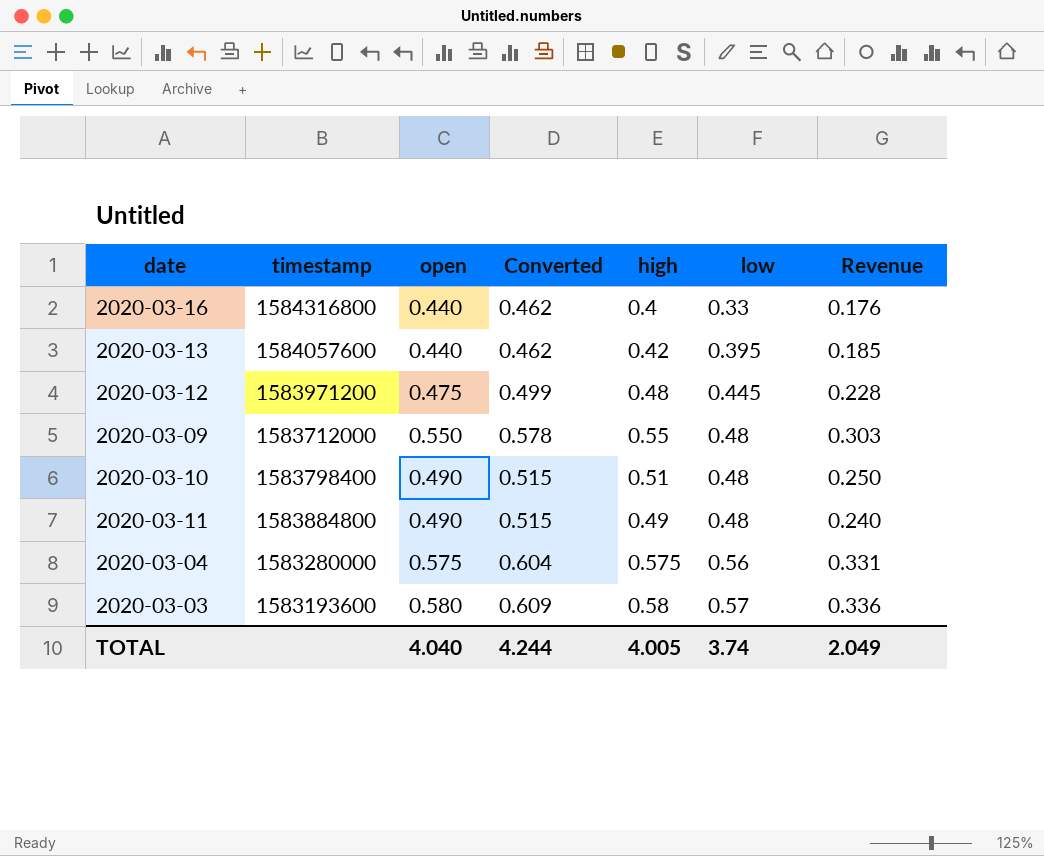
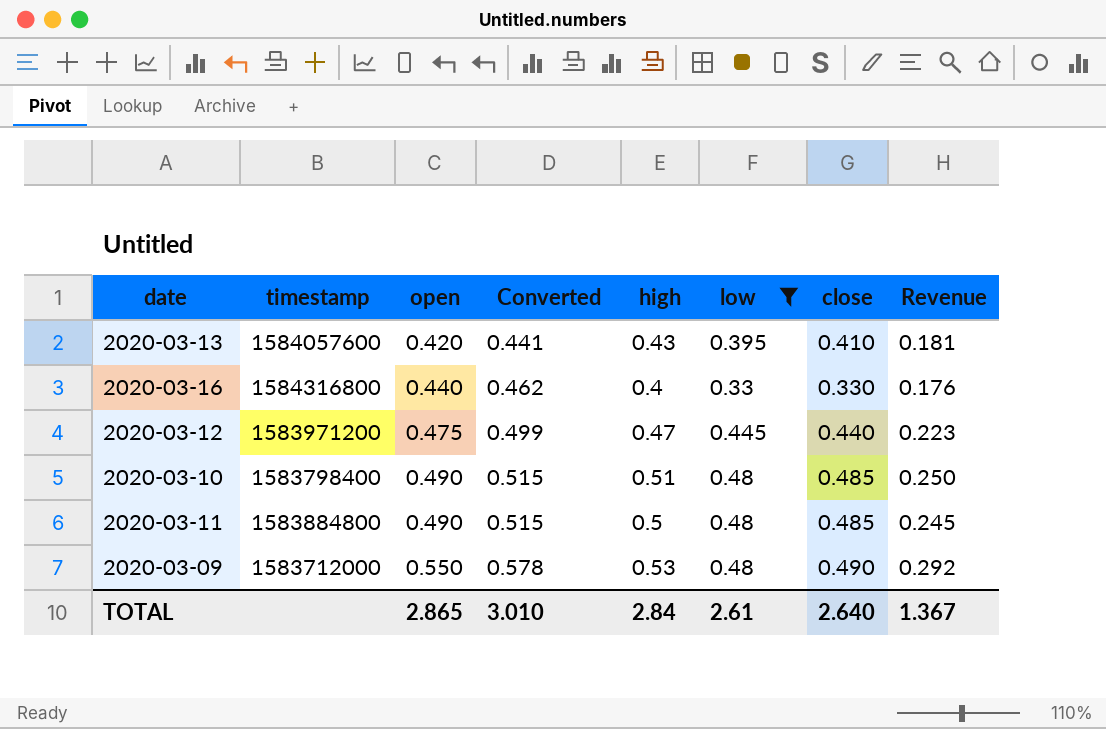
filter: none -> low <= 0.48
row order: low ascending -> open ascending
column close | position: none -> 7
2020-03-13 | open: 0.440 -> 0.420
2020-03-13 | Converted: 0.462 -> 0.441
2020-03-13 | high: 0.42 -> 0.43
2020-03-13 | Revenue: 0.185 -> 0.181
2020-03-12 | high: 0.48 -> 0.47
2020-03-12 | Revenue: 0.228 -> 0.223
2020-03-11 | high: 0.49 -> 0.5
2020-03-11 | Revenue: 0.240 -> 0.245
2020-03-09 | high: 0.55 -> 0.53
2020-03-09 | Revenue: 0.303 -> 0.292
TOTAL | open: 4.040 -> 2.865
TOTAL | Converted: 4.244 -> 3.010
TOTAL | high: 4.005 -> 2.84
TOTAL | low: 3.74 -> 2.61
TOTAL | Revenue: 2.049 -> 1.367

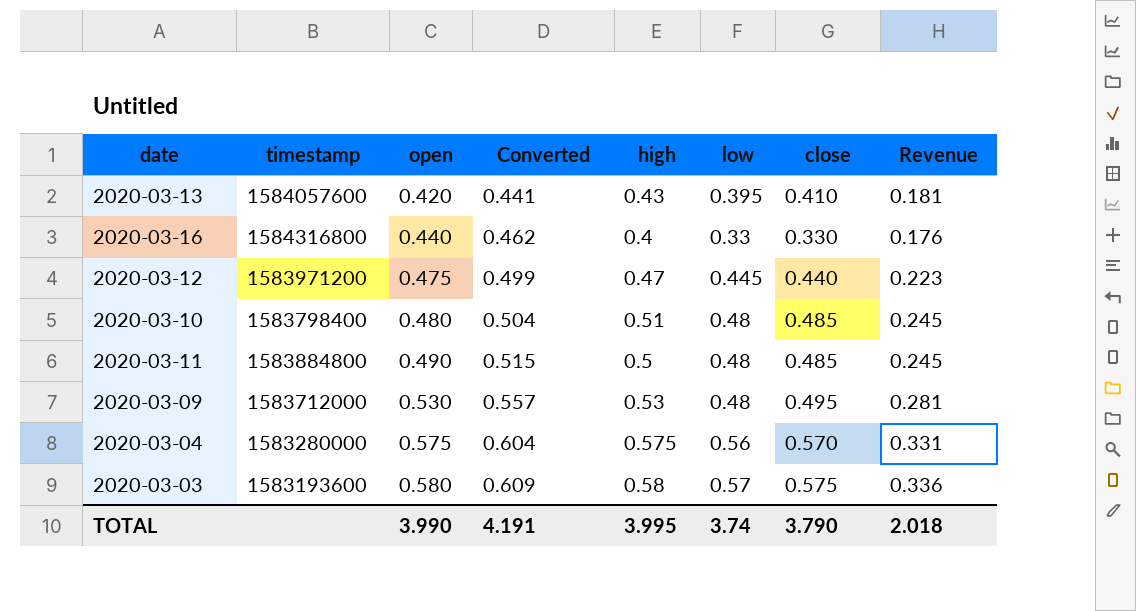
filter: low <= 0.48 -> none
2020-03-10 | open: 0.490 -> 0.480
2020-03-10 | Converted: 0.515 -> 0.504
2020-03-10 | Revenue: 0.250 -> 0.245
2020-03-09 | open: 0.550 -> 0.530
2020-03-09 | Converted: 0.578 -> 0.557
2020-03-09 | close: 0.490 -> 0.495
2020-03-09 | Revenue: 0.292 -> 0.281
TOTAL | open: 2.865 -> 3.990
TOTAL | Converted: 3.010 -> 4.191
TOTAL | high: 2.84 -> 3.995
TOTAL | low: 2.61 -> 3.74
TOTAL | close: 2.640 -> 3.790
TOTAL | Revenue: 1.367 -> 2.018

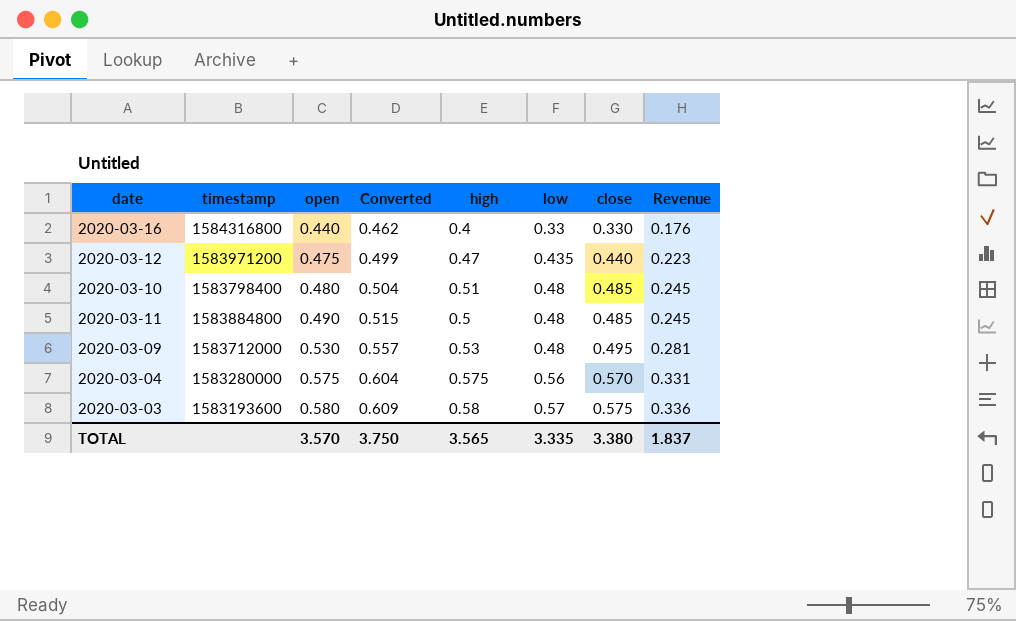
row 2020-03-13: 1584057600 | 0.420 | 0.441 | 0.43 | 0.395 | 0.410 | 0.181 -> none
2020-03-12 | low: 0.445 -> 0.435
TOTAL | open: 3.990 -> 3.570
TOTAL | Converted: 4.191 -> 3.750
TOTAL | high: 3.995 -> 3.565
TOTAL | low: 3.74 -> 3.335
TOTAL | close: 3.790 -> 3.380
TOTAL | Revenue: 2.018 -> 1.837

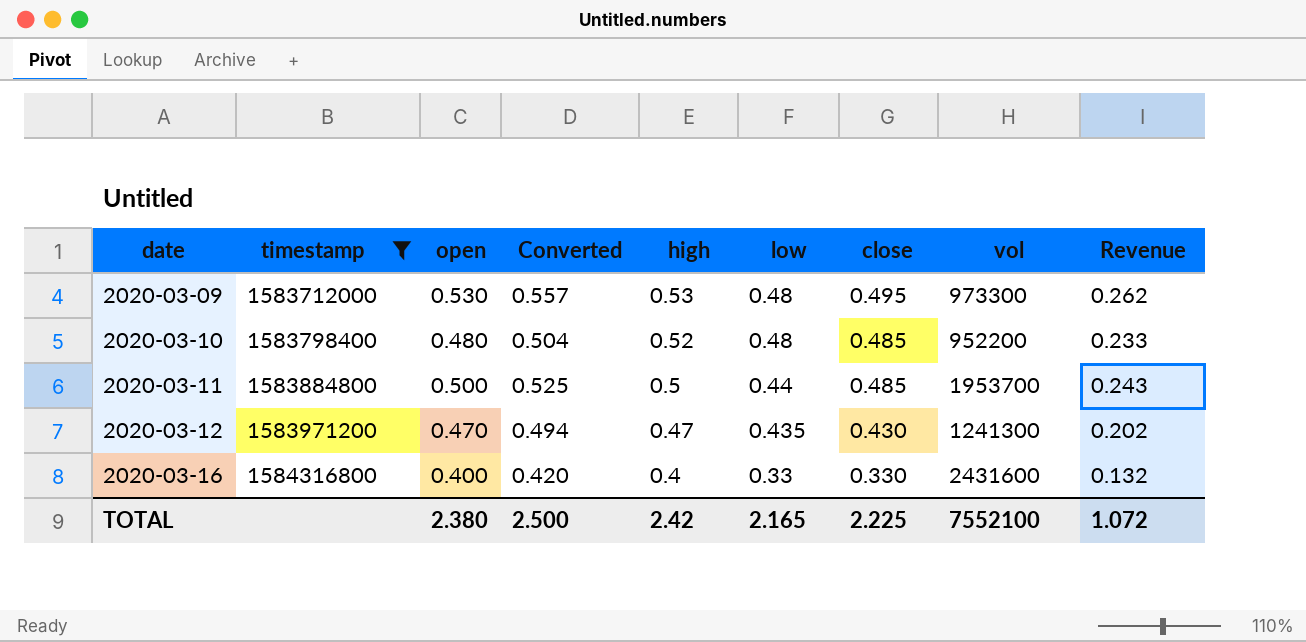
filter: none -> timestamp >= 1583712000
row order: open ascending -> date ascending
column vol | position: none -> 8
column Revenue | formula: [open] * [high] -> [open] * [close]
2020-03-10 | high: 0.51 -> 0.52
2020-03-11 | open: 0.490 -> 0.500
2020-03-11 | Converted: 0.515 -> 0.525
2020-03-11 | low: 0.48 -> 0.44
2020-03-12 | open: 0.475 -> 0.470
2020-03-12 | Converted: 0.499 -> 0.494
2020-03-12 | close: 0.440 -> 0.430
2020-03-16 | open: 0.440 -> 0.400
2020-03-16 | Converted: 0.462 -> 0.420
TOTAL | open: 3.570 -> 2.380
TOTAL | Converted: 3.750 -> 2.500
TOTAL | high: 3.565 -> 2.42
TOTAL | low: 3.335 -> 2.165
TOTAL | close: 3.380 -> 2.225
TOTAL | Revenue: 1.837 -> 1.072

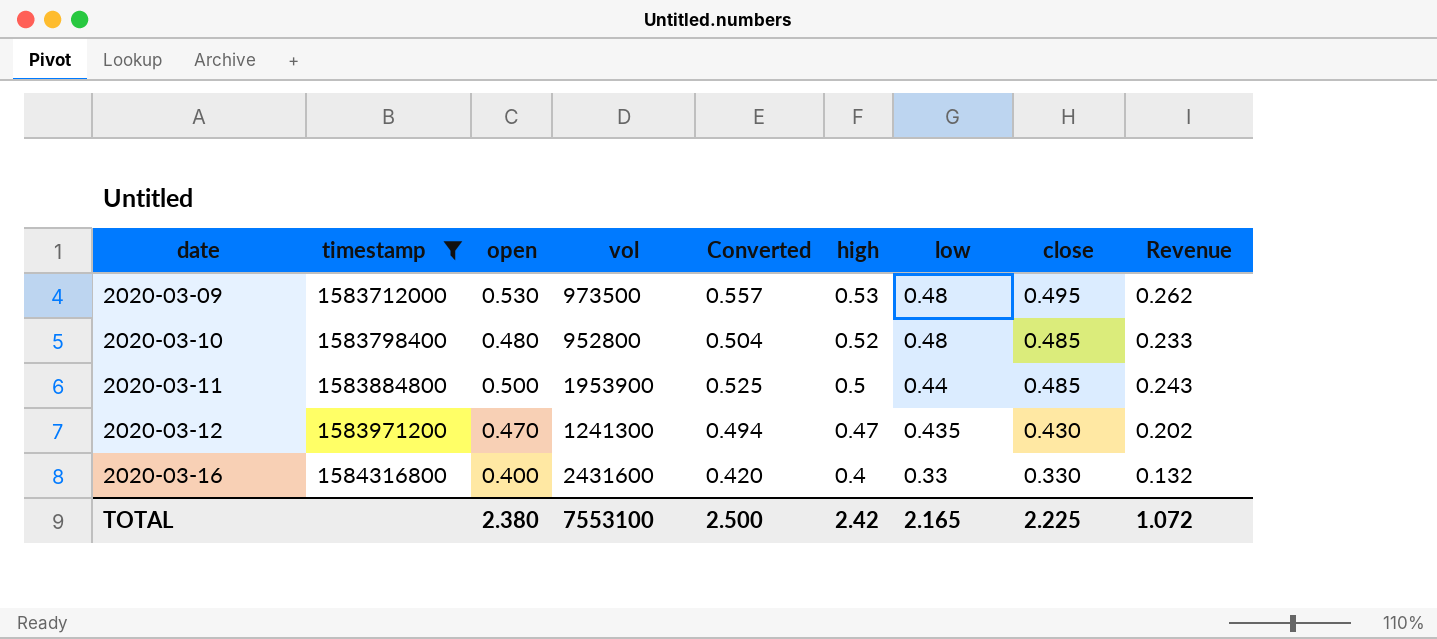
column vol | position: 8 -> 4
2020-03-09 | vol: 973300 -> 973500
2020-03-10 | vol: 952200 -> 952800
2020-03-11 | vol: 1953700 -> 1953900
TOTAL | vol: 7552100 -> 7553100

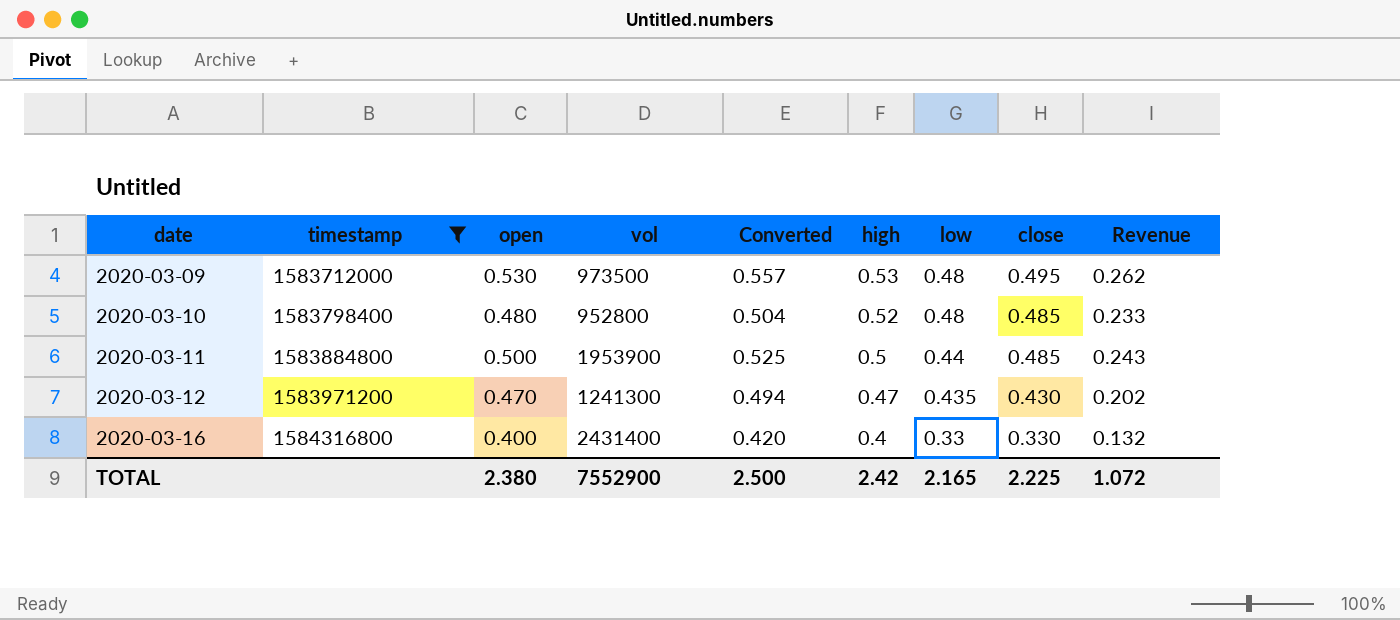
2020-03-16 | vol: 2431600 -> 2431400
TOTAL | vol: 7553100 -> 7552900

